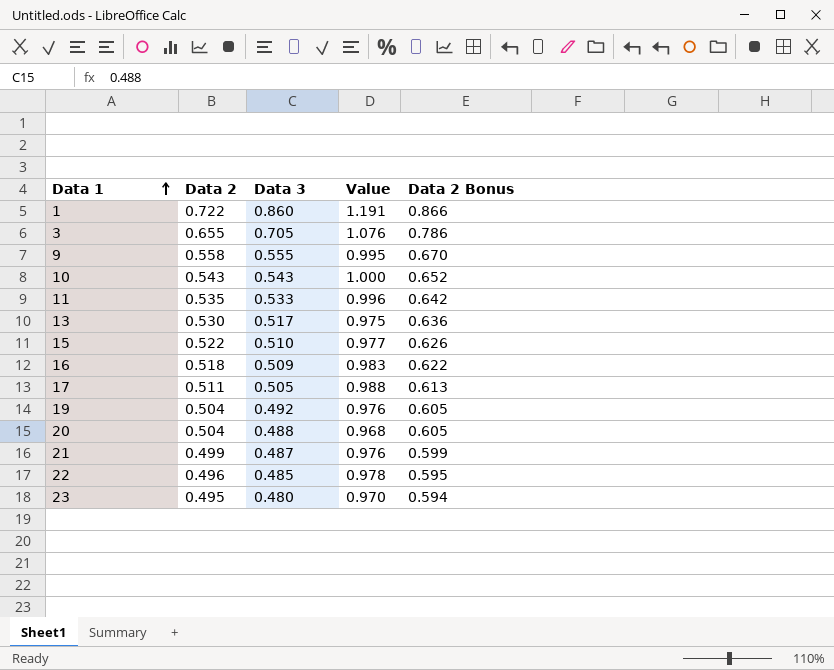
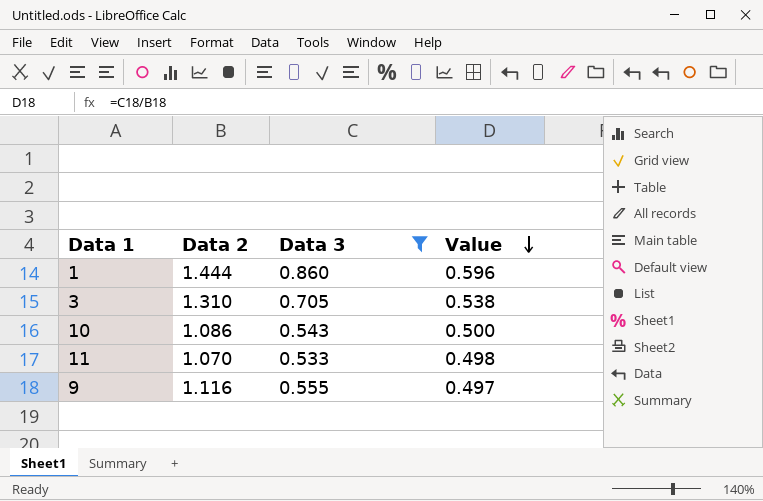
filter: none -> Data 3 >= 0.533
row order: Data 1 ascending -> Value descending
column Data 2 Bonus | formula: [Data 2] * 1.2 -> none
1 | Data 2: 0.722 -> 1.444
1 | Value: 1.191 -> 0.596
3 | Data 2: 0.655 -> 1.310
3 | Value: 1.076 -> 0.538
10 | Data 2: 0.543 -> 1.086
10 | Value: 1.000 -> 0.500
11 | Data 2: 0.535 -> 1.070
11 | Value: 0.996 -> 0.498
9 | Data 2: 0.558 -> 1.116
9 | Value: 0.995 -> 0.497

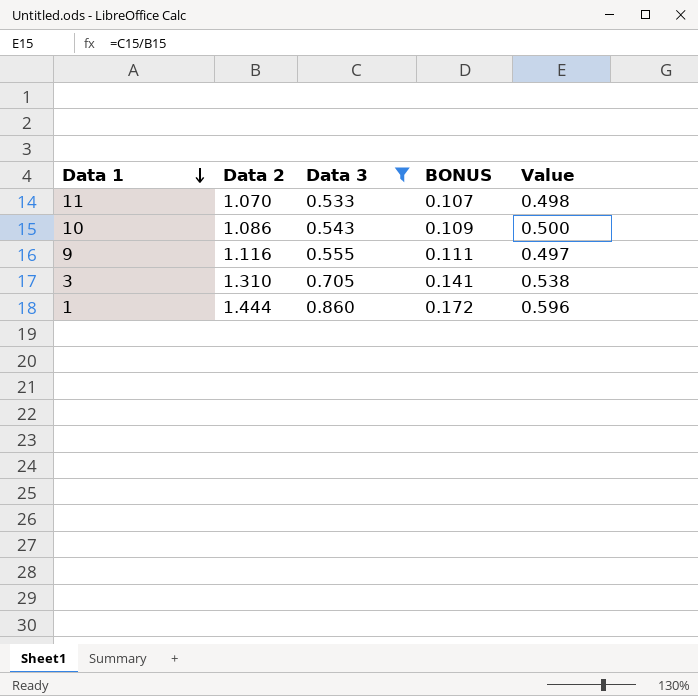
row order: Value descending -> Data 1 descending
column BONUS | formula: none -> [Data 3] * 0.2

